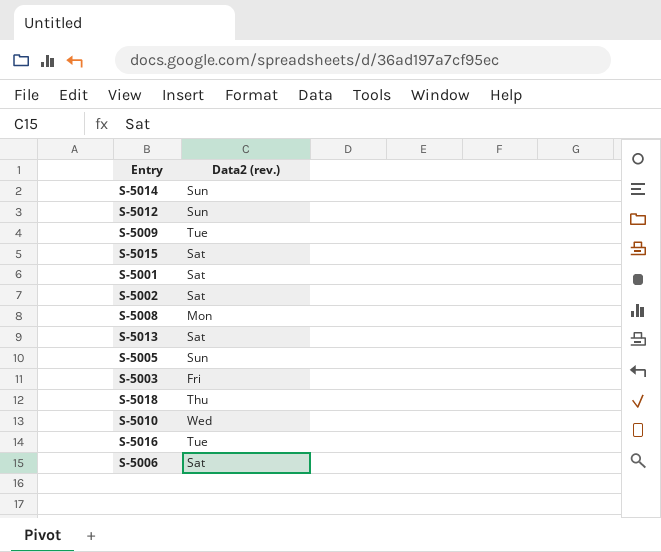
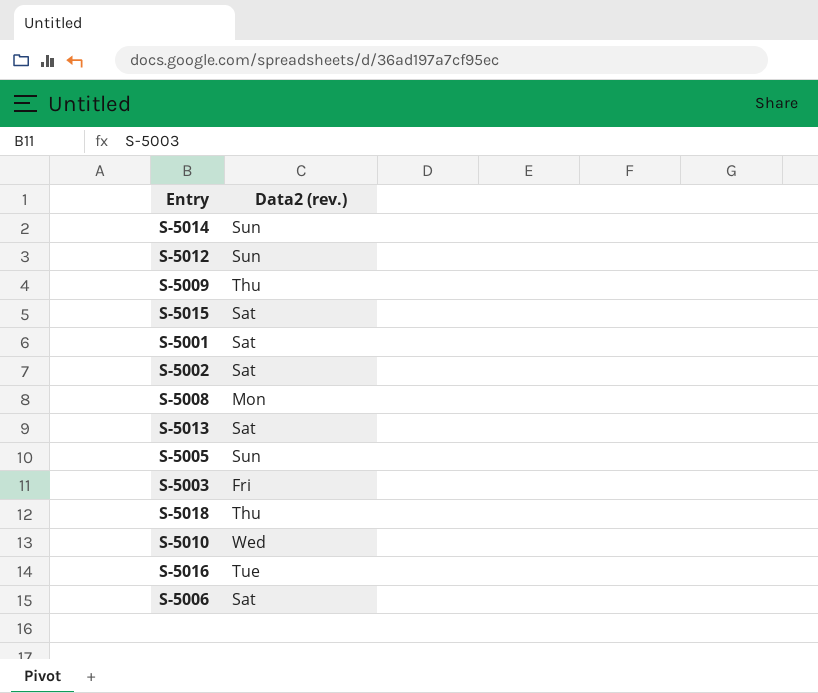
S-5009 | Data2 (rev.): Tue -> Thu

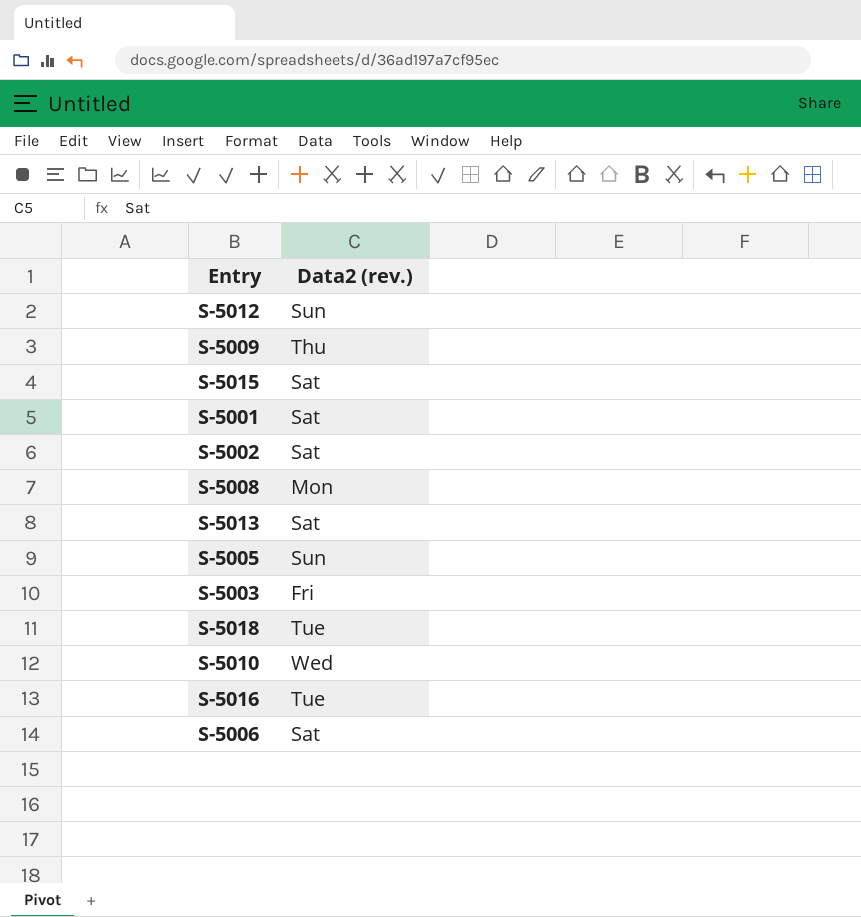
row S-5014: Sun -> none
S-5018 | Data2 (rev.): Thu -> Tue

